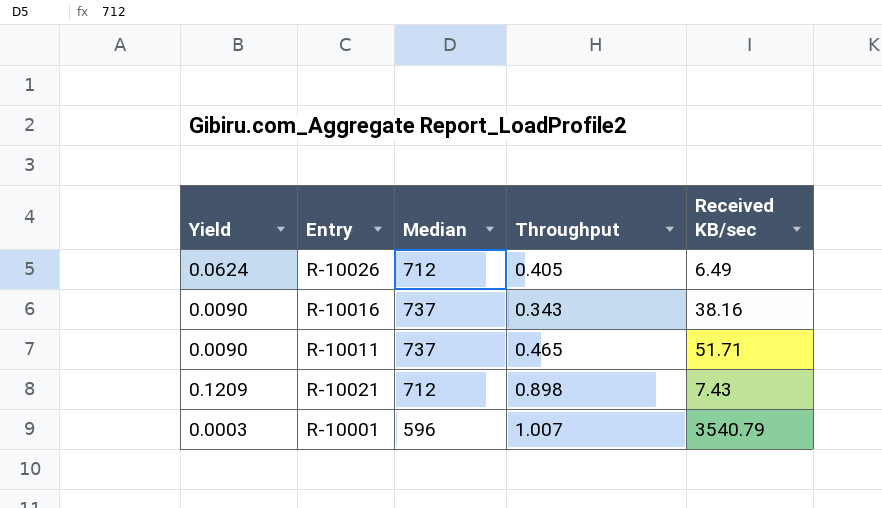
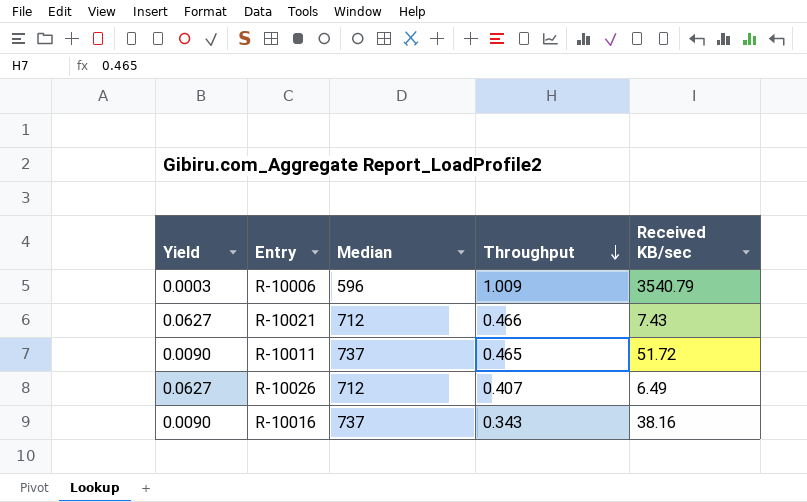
row order: none -> Throughput descending
row R-10001: 0.0003 | 596 | 1.007 | 3540.79 -> none
row R-10006: none -> 0.0003 | 596 | 1.009 | 3540.79
R-10021 | Yield: 0.1209 -> 0.0627
R-10021 | Throughput: 0.898 -> 0.466
R-10011 | Received KB/sec: 51.71 -> 51.72
R-10026 | Yield: 0.0624 -> 0.0627
R-10026 | Throughput: 0.405 -> 0.407

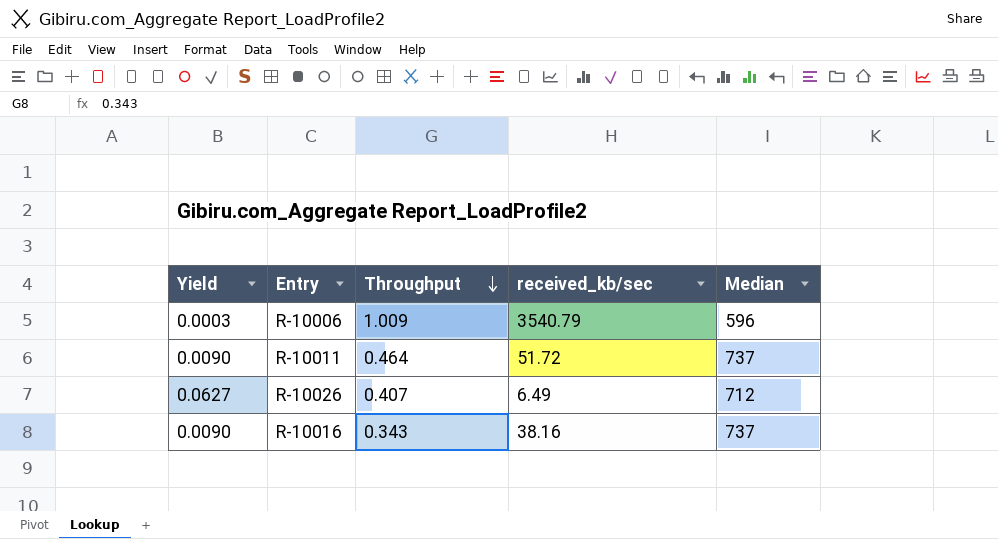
column name: Received KB/sec -> received_kb/sec
column Median | position: 3 -> 5
row R-10021: 0.0627 | 712 | 0.466 | 7.43 -> none
R-10011 | Throughput: 0.465 -> 0.464

